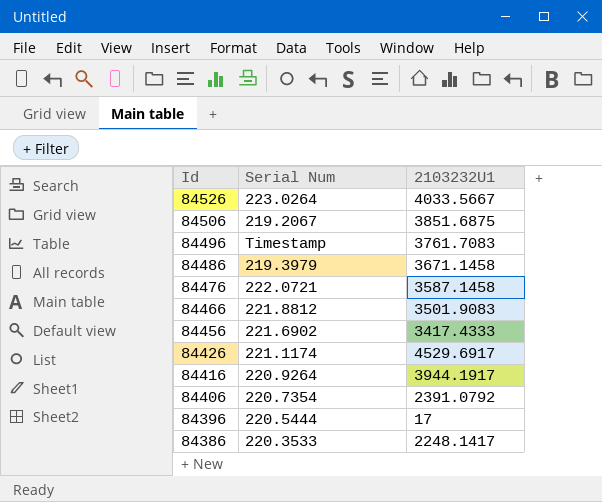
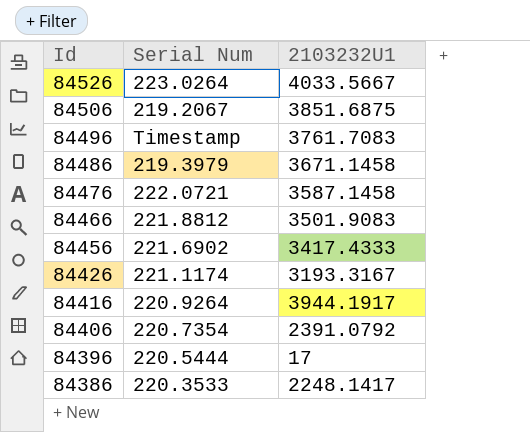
84426 | 2103232U1: 4529.6917 -> 3193.3167

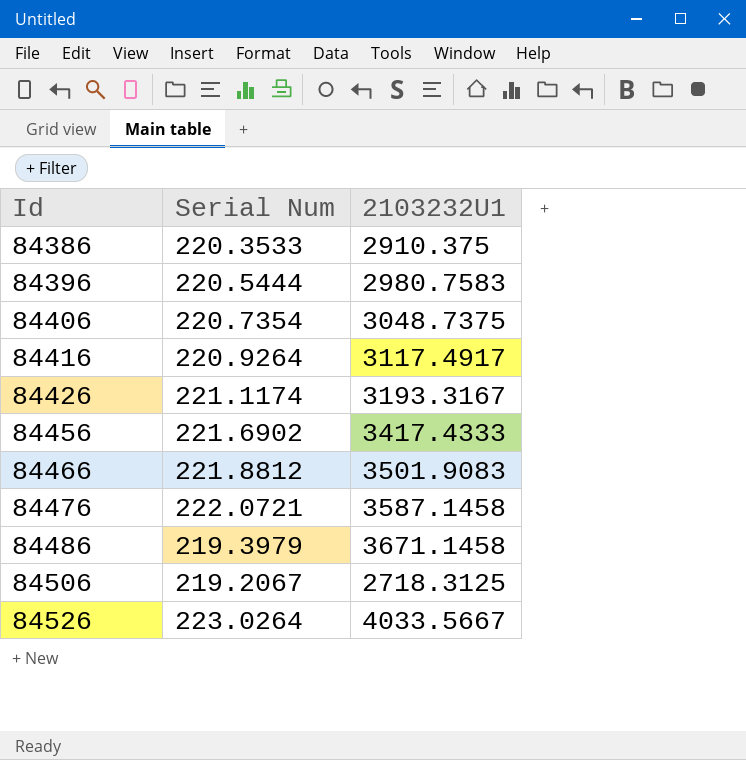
row order: Id descending -> Id ascending
row 84496: Timestamp | 3761.7083 -> none
84386 | 2103232U1: 2248.1417 -> 2910.375
84396 | 2103232U1: 17 -> 2980.7583
84406 | 2103232U1: 2391.0792 -> 3048.7375
84416 | 2103232U1: 3944.1917 -> 3117.4917
84506 | 2103232U1: 3851.6875 -> 2718.3125

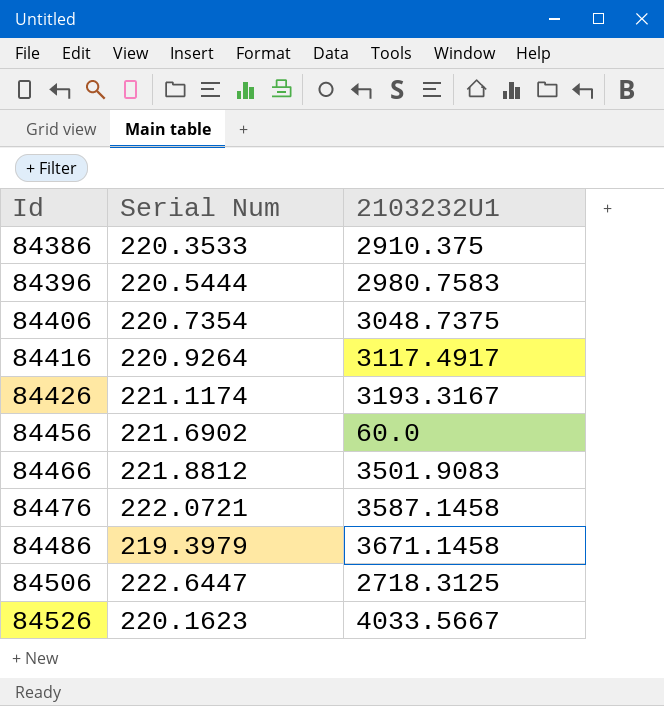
84456 | 2103232U1: 3417.4333 -> 60.0
84506 | Serial Num: 219.2067 -> 222.6447
84526 | Serial Num: 223.0264 -> 220.1623

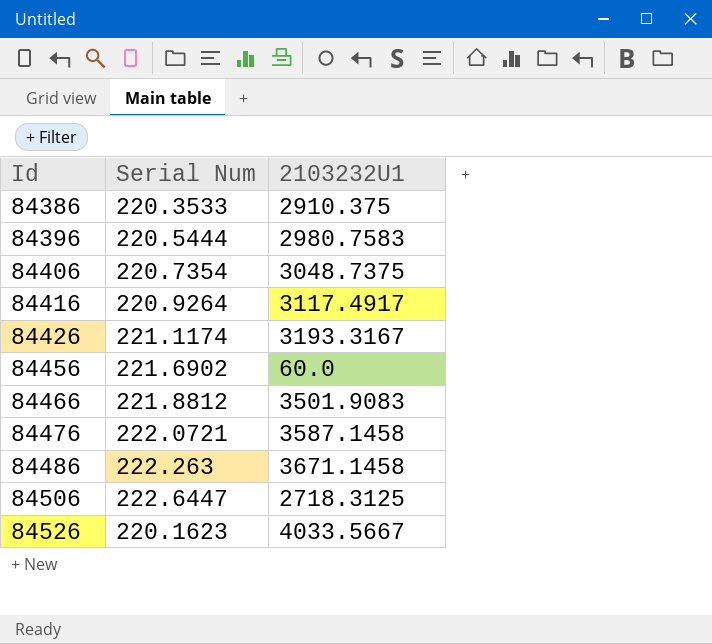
84486 | Serial Num: 219.3979 -> 222.263

